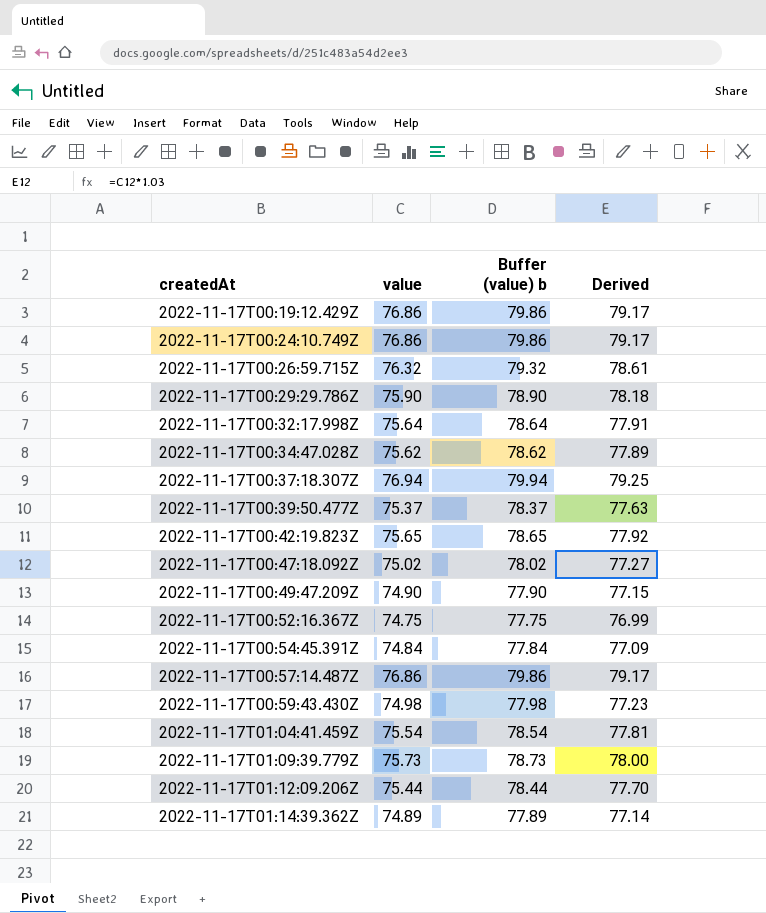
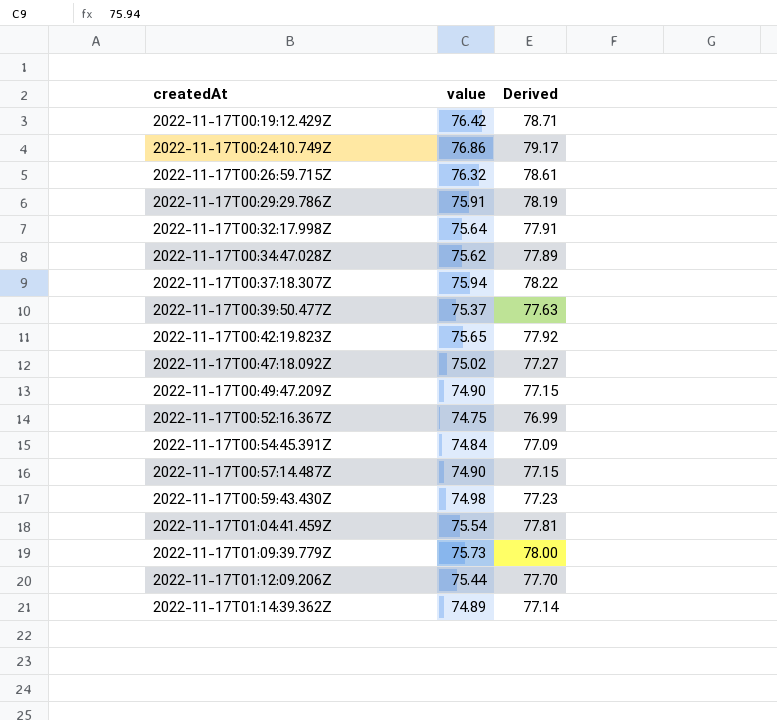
column Buffer (value) b | formula: [value] + 3 -> none
2022-11-17T00:19:12.429Z | value: 76.86 -> 76.42
2022-11-17T00:19:12.429Z | Derived: 79.17 -> 78.71
2022-11-17T00:29:29.786Z | value: 75.90 -> 75.91
2022-11-17T00:29:29.786Z | Derived: 78.18 -> 78.19
2022-11-17T00:37:18.307Z | value: 76.94 -> 75.94
2022-11-17T00:37:18.307Z | Derived: 79.25 -> 78.22
2022-11-17T00:57:14.487Z | value: 76.86 -> 74.90
2022-11-17T00:57:14.487Z | Derived: 79.17 -> 77.15

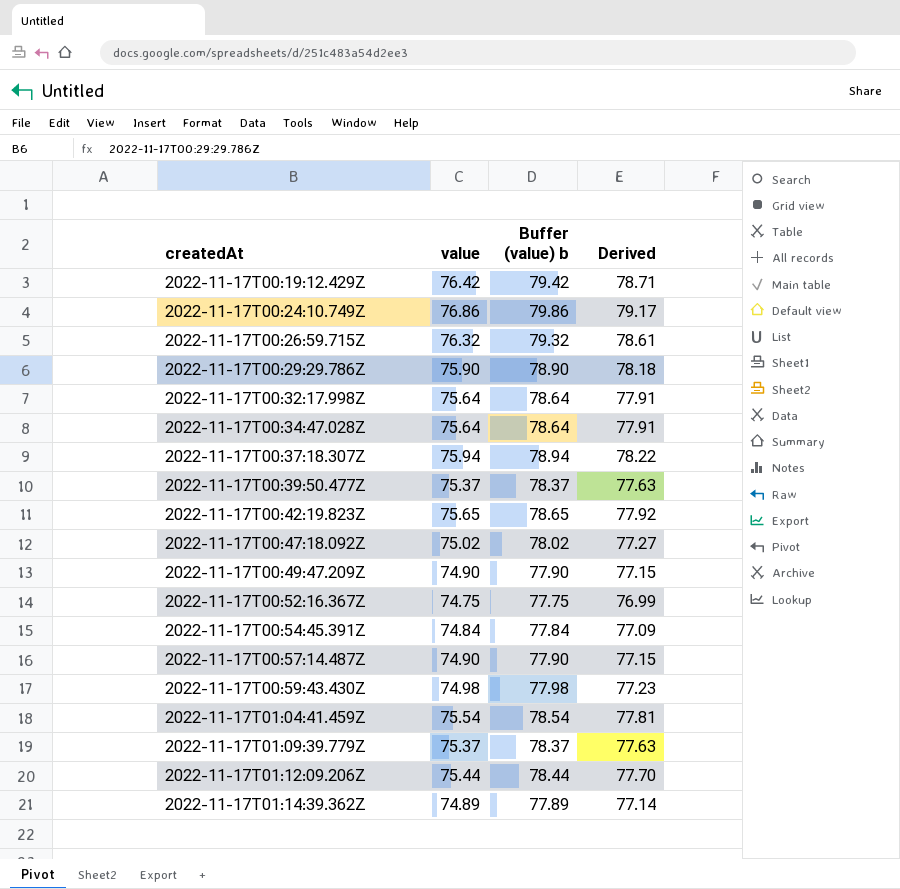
column Buffer (value) b | formula: none -> [value] + 3
2022-11-17T00:29:29.786Z | value: 75.91 -> 75.90
2022-11-17T00:29:29.786Z | Derived: 78.19 -> 78.18
2022-11-17T00:34:47.028Z | value: 75.62 -> 75.64
2022-11-17T00:34:47.028Z | Derived: 77.89 -> 77.91
2022-11-17T01:09:39.779Z | value: 75.73 -> 75.37
2022-11-17T01:09:39.779Z | Derived: 78.00 -> 77.63

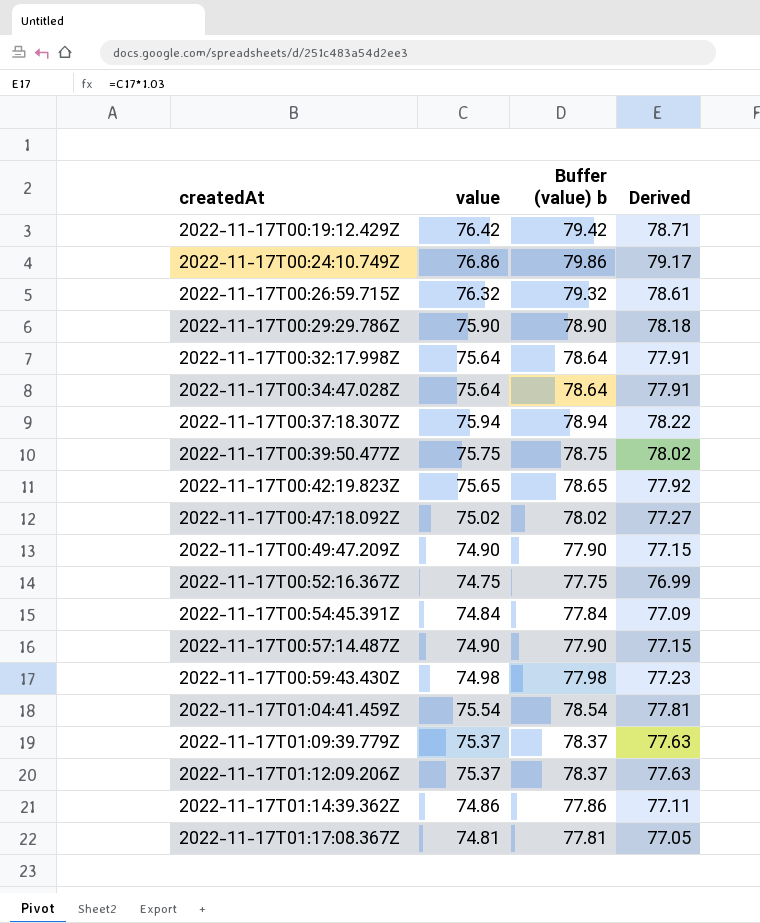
2022-11-17T00:39:50.477Z | value: 75.37 -> 75.75
2022-11-17T00:39:50.477Z | Buffer (value) b: 78.37 -> 78.75
2022-11-17T00:39:50.477Z | Derived: 77.63 -> 78.02
2022-11-17T01:12:09.206Z | value: 75.44 -> 75.37
2022-11-17T01:12:09.206Z | Buffer (value) b: 78.44 -> 78.37
2022-11-17T01:12:09.206Z | Derived: 77.70 -> 77.63
2022-11-17T01:14:39.362Z | value: 74.89 -> 74.86
2022-11-17T01:14:39.362Z | Buffer (value) b: 77.89 -> 77.86
2022-11-17T01:14:39.362Z | Derived: 77.14 -> 77.11
row 2022-11-17T01:17:08.367Z: none -> 74.81 | 77.81 | 77.05

